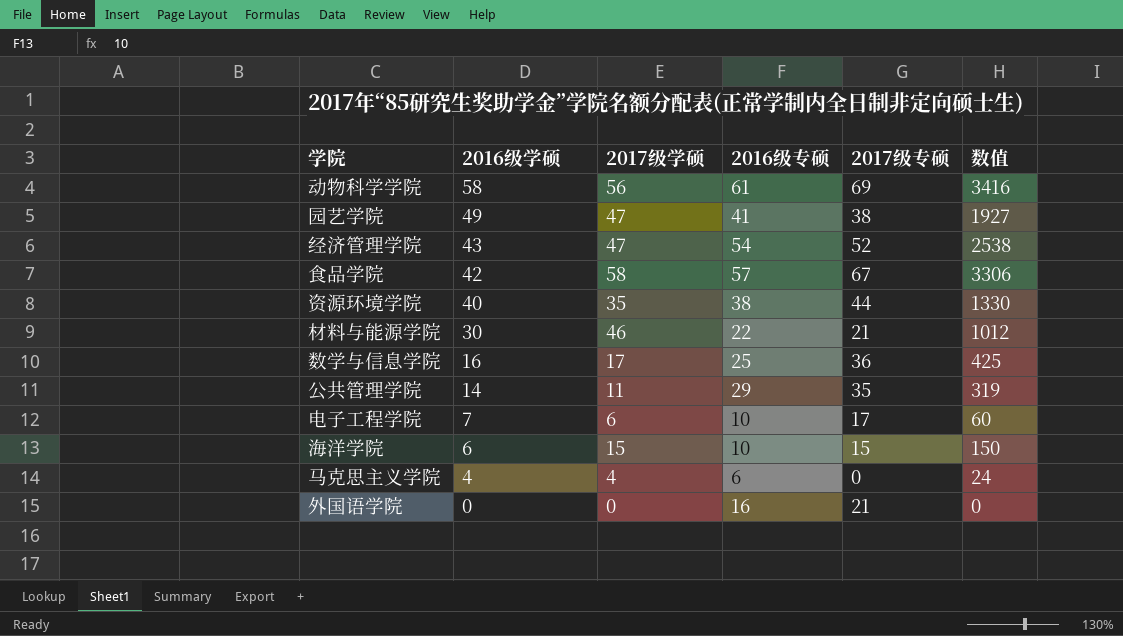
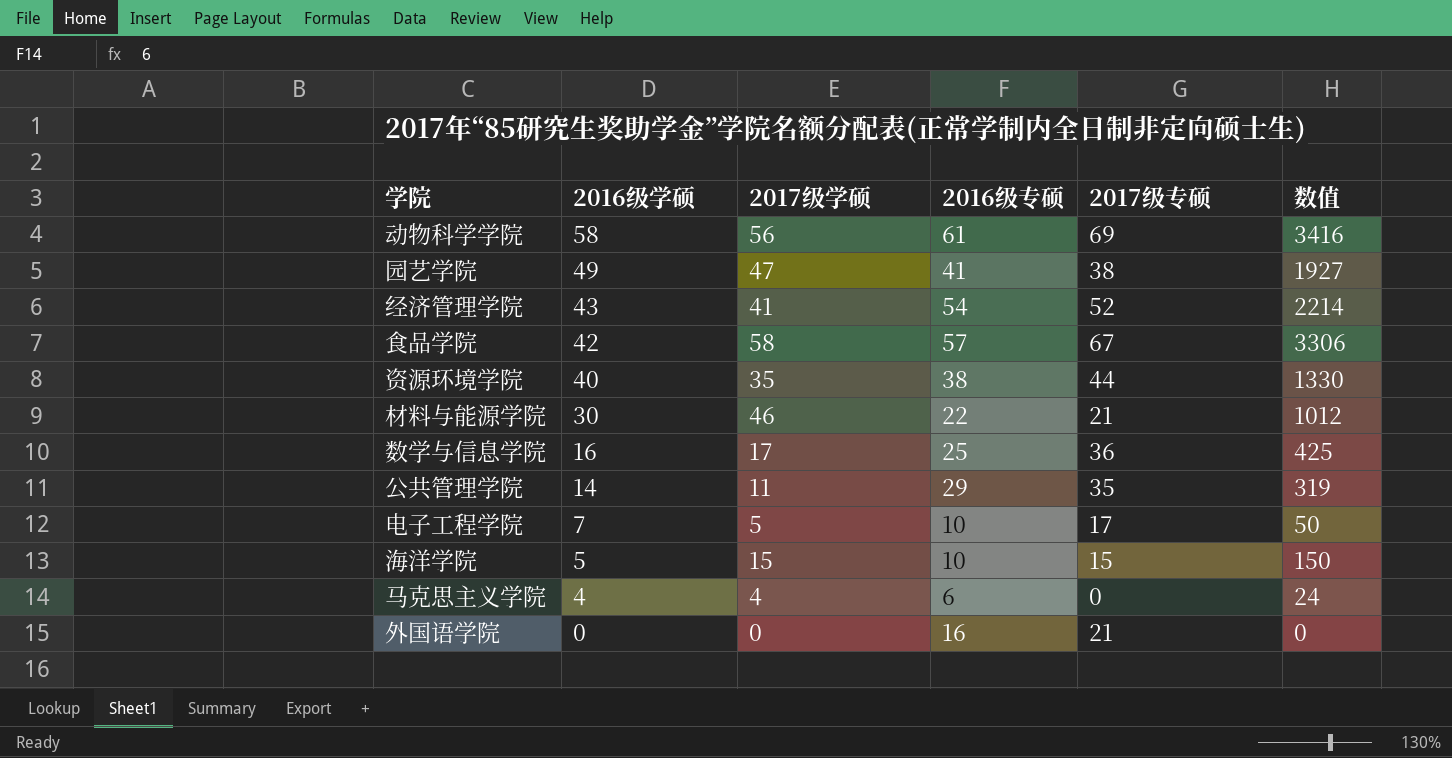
经济管理学院 | 2017级学硕: 47 -> 41
经济管理学院 | 数值: 2538 -> 2214
电子工程学院 | 2017级学硕: 6 -> 5
电子工程学院 | 数值: 60 -> 50
海洋学院 | 2016级学硕: 6 -> 5

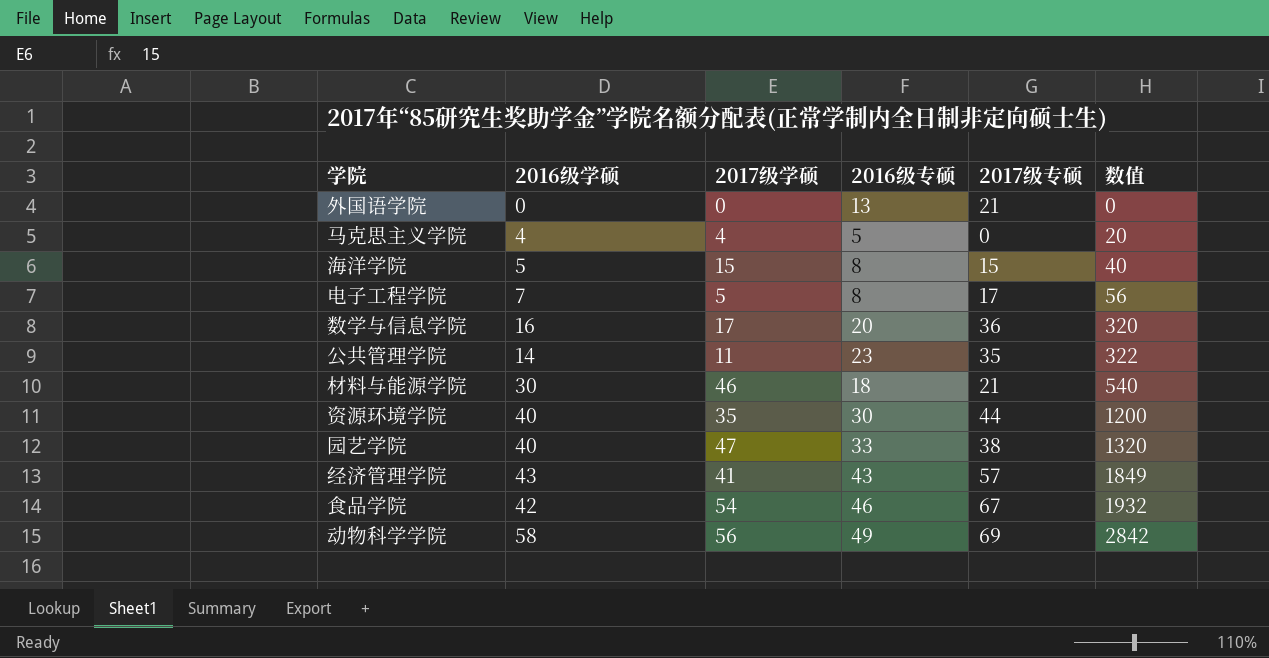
row order: 2016级学硕 descending -> 数值 ascending
column 数值 | formula: [2017级学硕] * [2016级专硕] -> [2016级学硕] * [2016级专硕]
外国语学院 | 2016级专硕: 16 -> 13
马克思主义学院 | 2016级专硕: 6 -> 5
海洋学院 | 2016级专硕: 10 -> 8
电子工程学院 | 2016级专硕: 10 -> 8
数学与信息学院 | 2016级专硕: 25 -> 20
公共管理学院 | 2016级专硕: 29 -> 23
材料与能源学院 | 2016级专硕: 22 -> 18
资源环境学院 | 2016级专硕: 38 -> 30
园艺学院 | 2016级学硕: 49 -> 40
园艺学院 | 2016级专硕: 41 -> 33
经济管理学院 | 2016级专硕: 54 -> 43
经济管理学院 | 2017级专硕: 52 -> 57
食品学院 | 2017级学硕: 58 -> 54
食品学院 | 2016级专硕: 57 -> 46
动物科学学院 | 2016级专硕: 61 -> 49

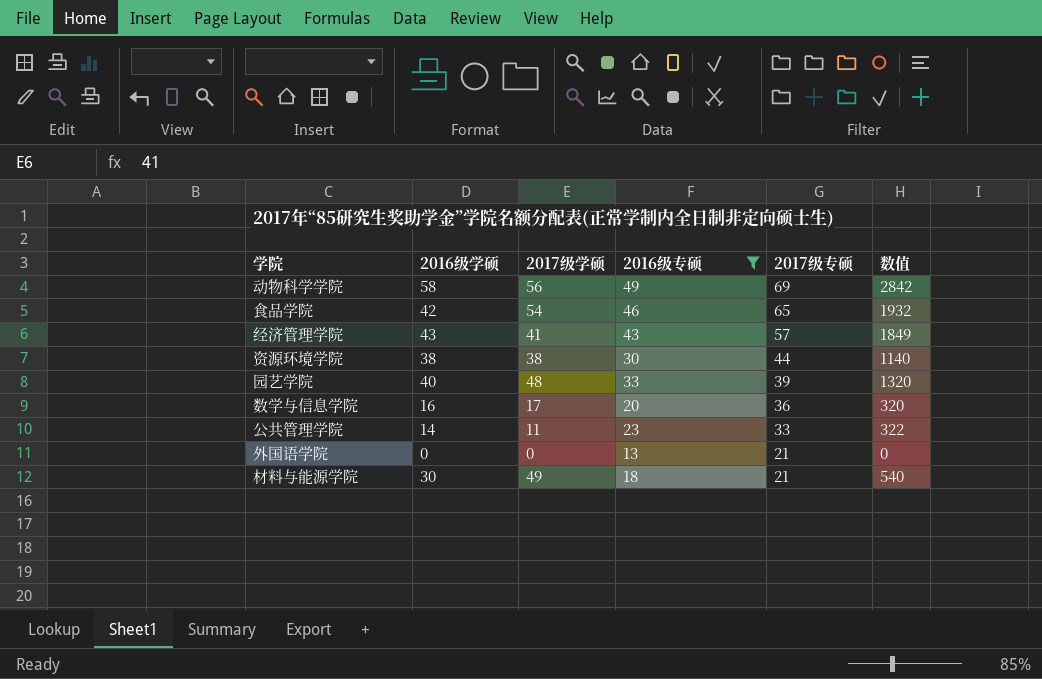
filter: none -> 2016级专硕 >= 13
row order: 数值 ascending -> 2017级专硕 descending
食品学院 | 2017级专硕: 67 -> 65
资源环境学院 | 2016级学硕: 40 -> 38
资源环境学院 | 2017级学硕: 35 -> 38
资源环境学院 | 数值: 1200 -> 1140
园艺学院 | 2017级学硕: 47 -> 48
园艺学院 | 2017级专硕: 38 -> 39
公共管理学院 | 2017级专硕: 35 -> 33
材料与能源学院 | 2017级学硕: 46 -> 49

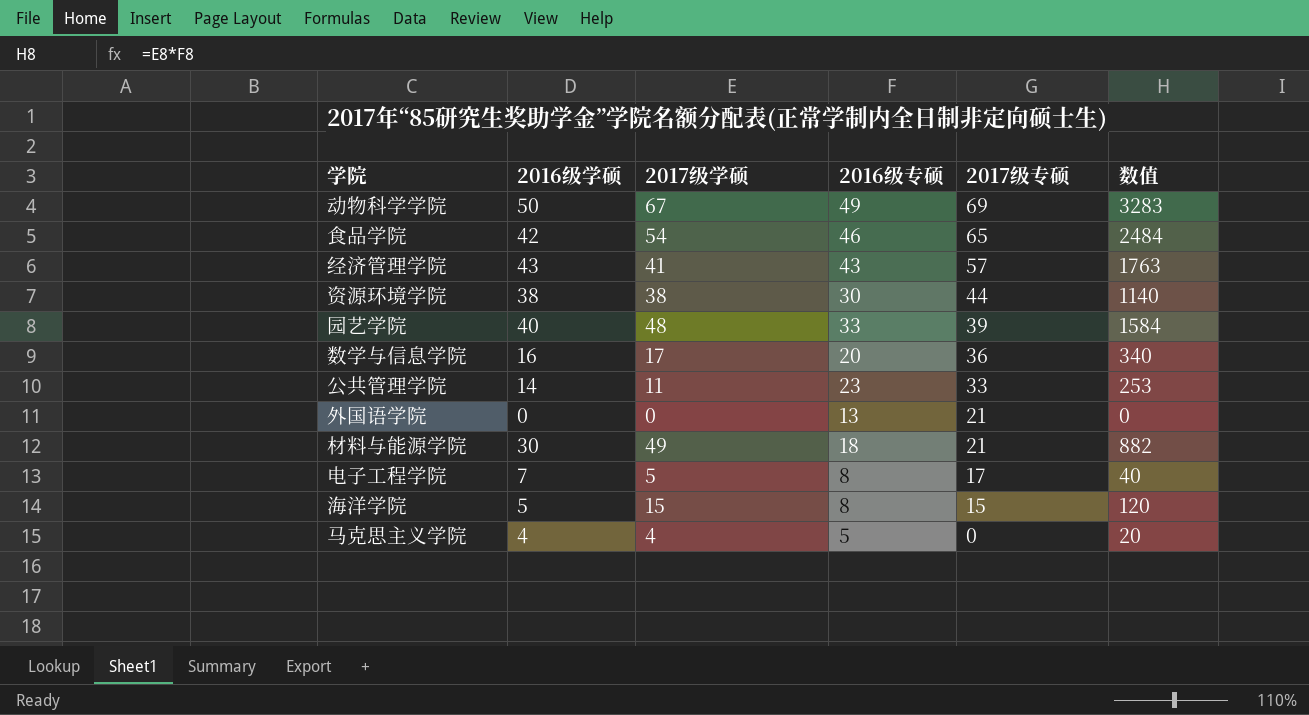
filter: 2016级专硕 >= 13 -> none
column 数值 | formula: [2016级学硕] * [2016级专硕] -> [2017级学硕] * [2016级专硕]
动物科学学院 | 2016级学硕: 58 -> 50
动物科学学院 | 2017级学硕: 56 -> 67

